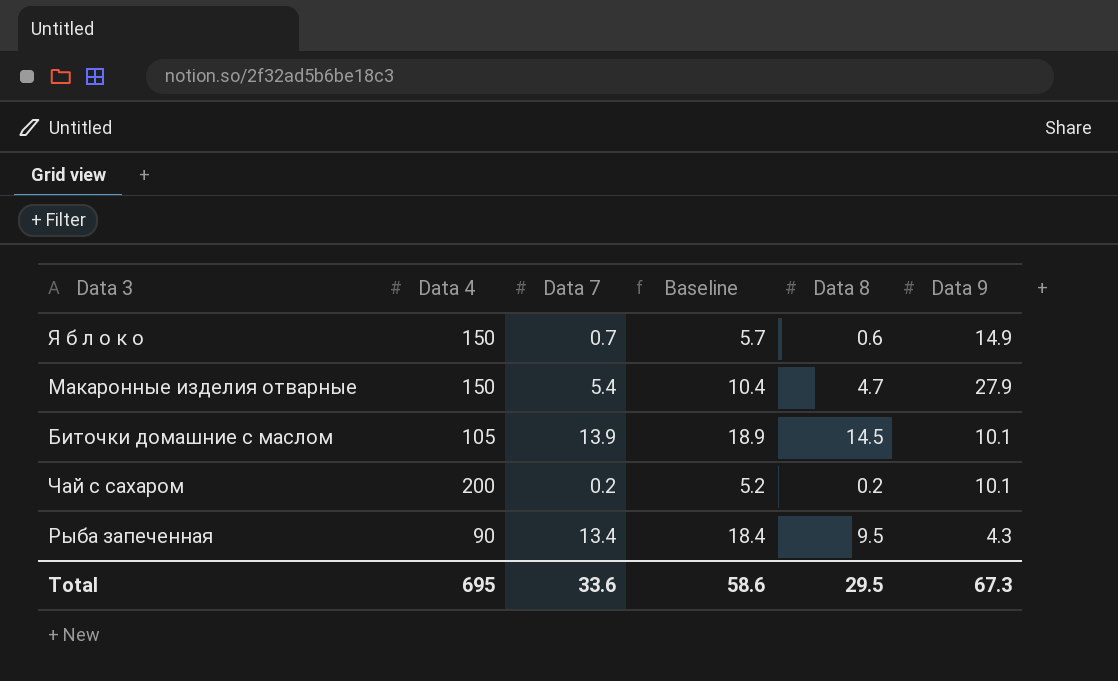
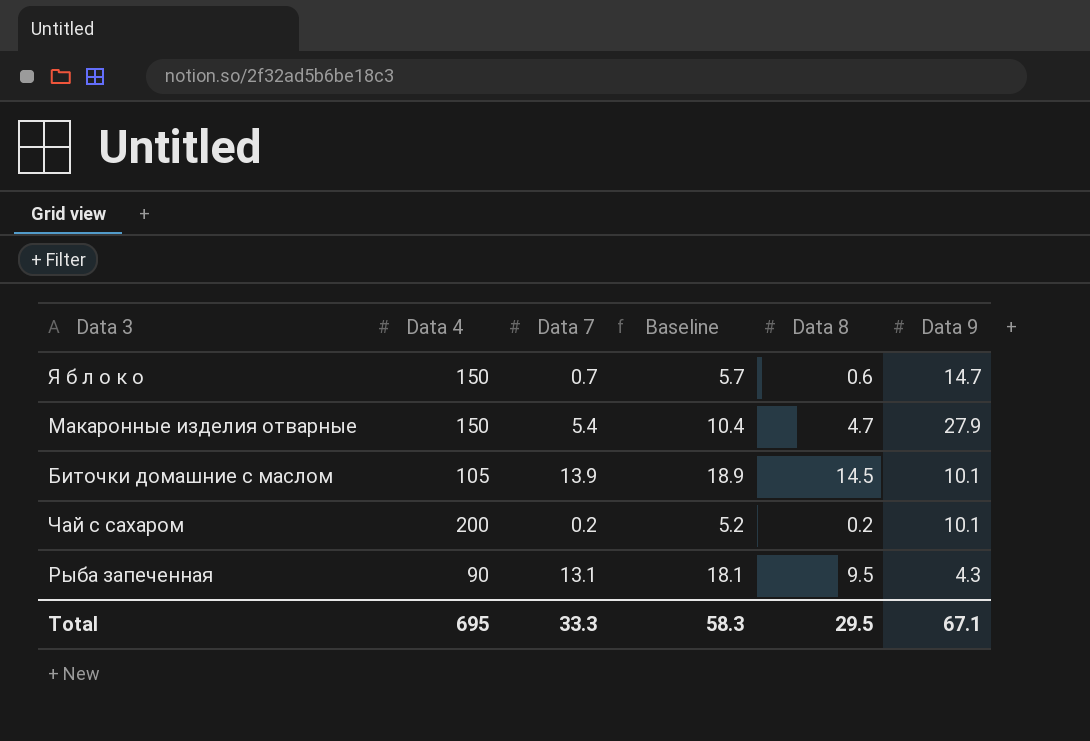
Я б л о к о | Data 9: 14.9 -> 14.7
Рыба запеченная | Data 7: 13.4 -> 13.1
Рыба запеченная | Baseline: 18.4 -> 18.1
Total | Data 7: 33.6 -> 33.3
Total | Baseline: 58.6 -> 58.3
Total | Data 9: 67.3 -> 67.1

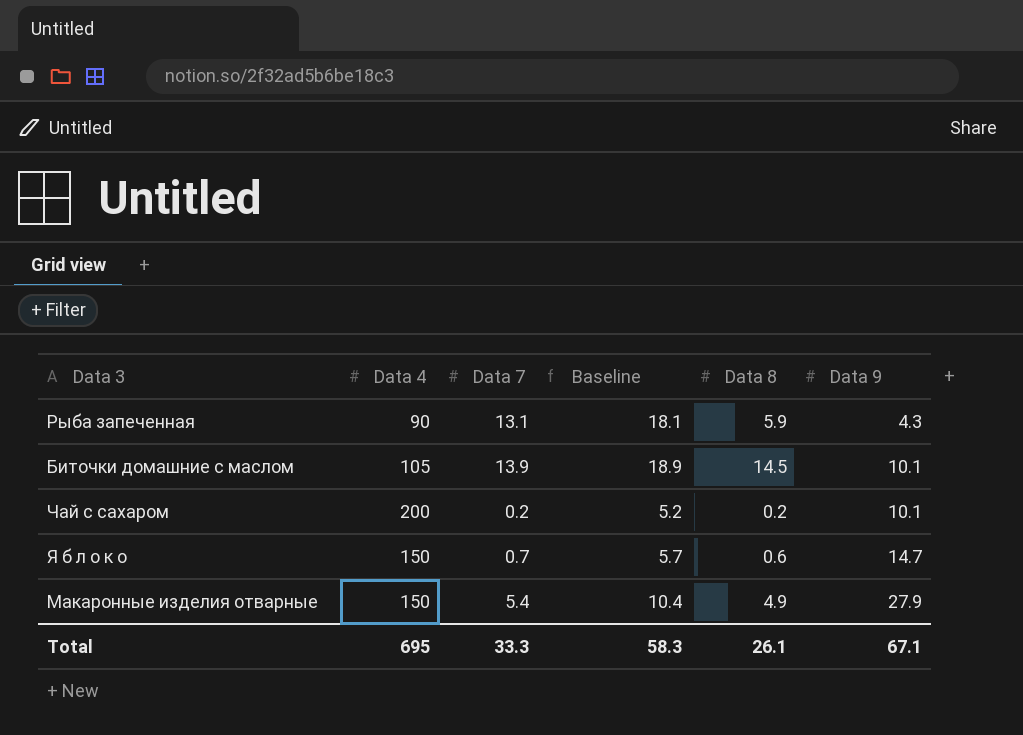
row order: none -> Data 9 ascending
Рыба запеченная | Data 8: 9.5 -> 5.9
Макаронные изделия отварные | Data 8: 4.7 -> 4.9
Total | Data 8: 29.5 -> 26.1

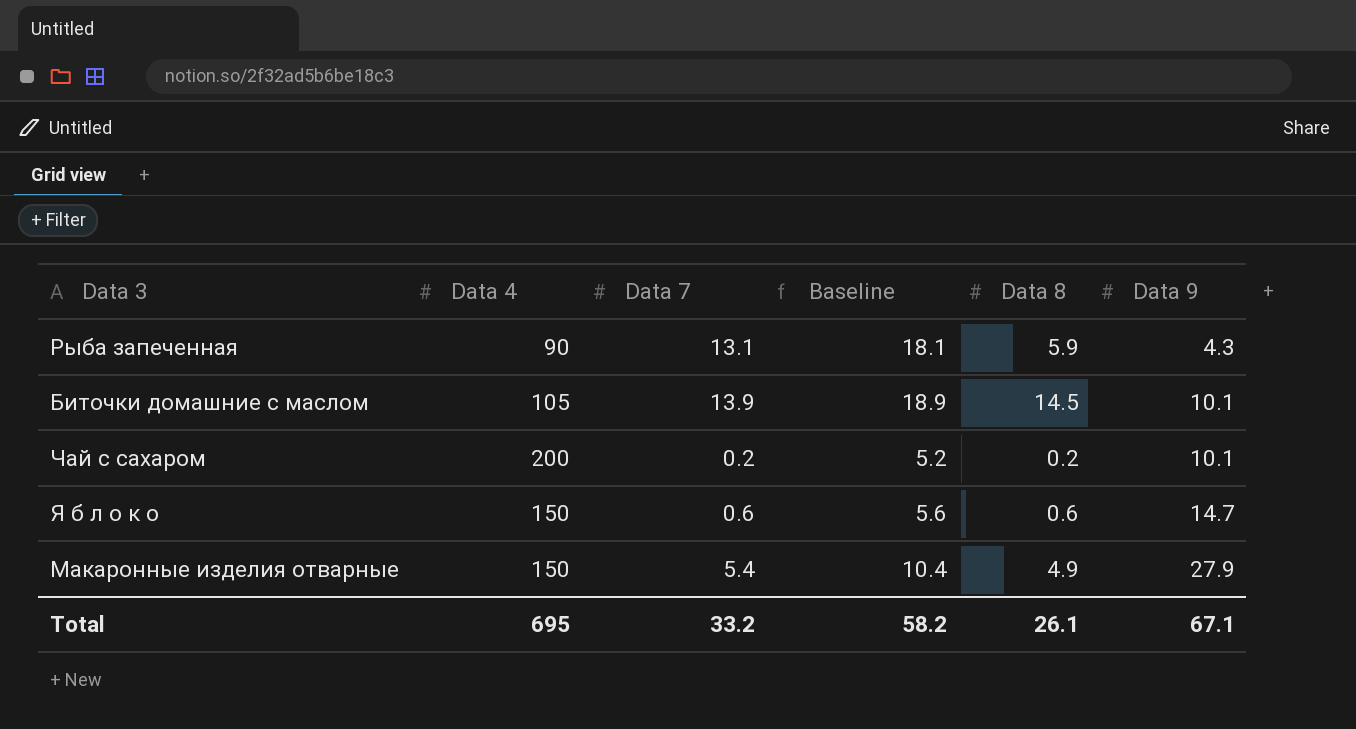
Я б л о к о | Data 7: 0.7 -> 0.6
Я б л о к о | Baseline: 5.7 -> 5.6
Total | Data 7: 33.3 -> 33.2
Total | Baseline: 58.3 -> 58.2

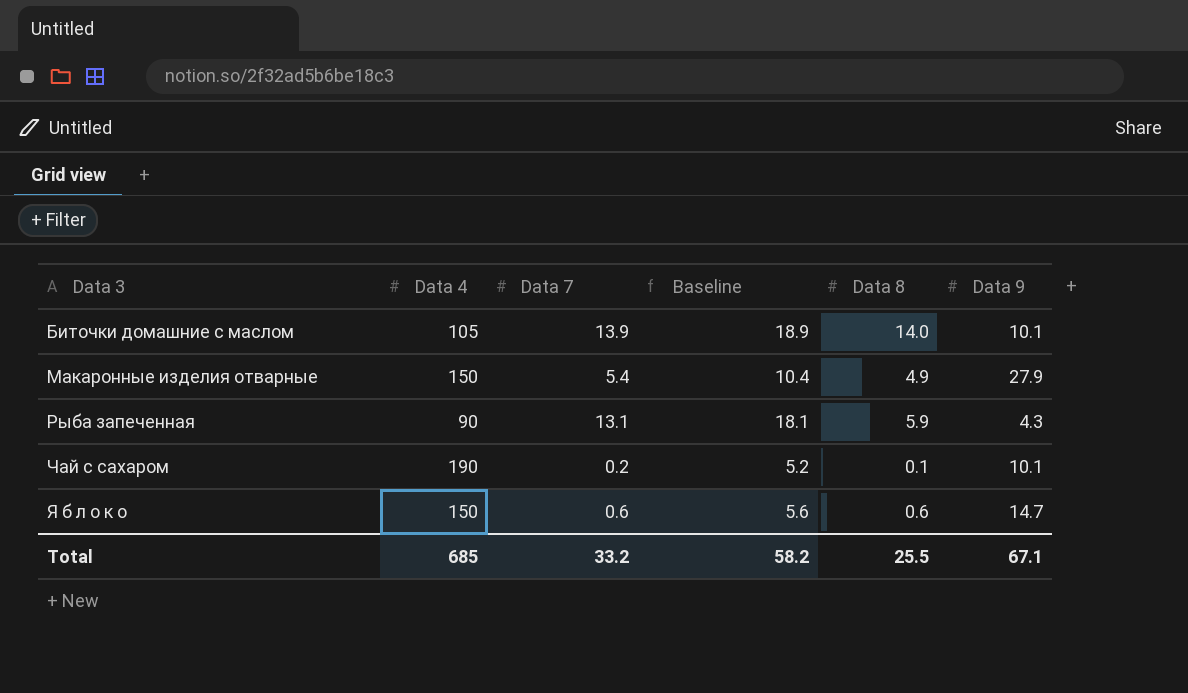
row order: Data 9 ascending -> Data 3 ascending
Биточки домашние с маслом | Data 8: 14.5 -> 14.0
Чай с сахаром | Data 4: 200 -> 190
Чай с сахаром | Data 8: 0.2 -> 0.1
Total | Data 4: 695 -> 685
Total | Data 8: 26.1 -> 25.5

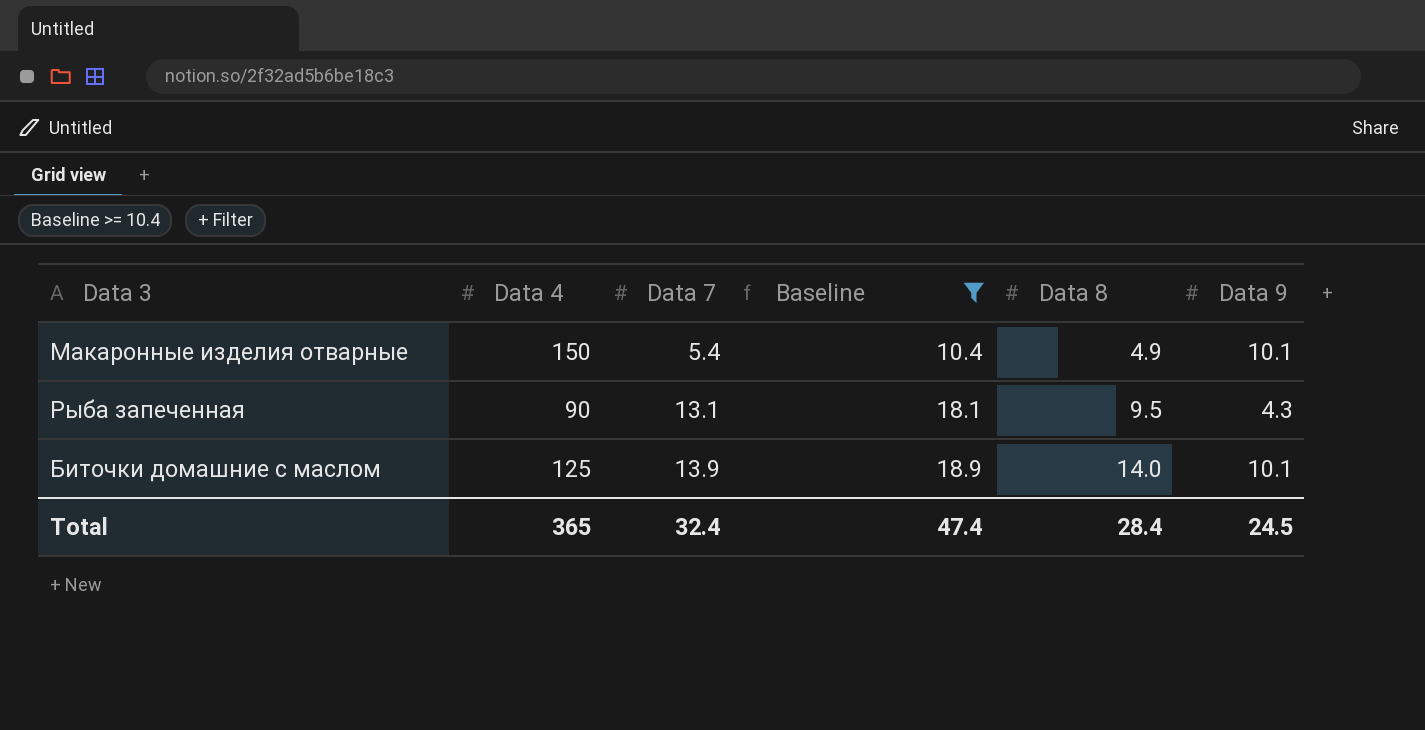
filter: none -> Baseline >= 10.4
row order: Data 3 ascending -> Data 7 ascending
Макаронные изделия отварные | Data 9: 27.9 -> 10.1
Рыба запеченная | Data 8: 5.9 -> 9.5
Биточки домашние с маслом | Data 4: 105 -> 125
Total | Data 4: 685 -> 365
Total | Data 7: 33.2 -> 32.4
Total | Baseline: 58.2 -> 47.4
Total | Data 8: 25.5 -> 28.4
Total | Data 9: 67.1 -> 24.5

